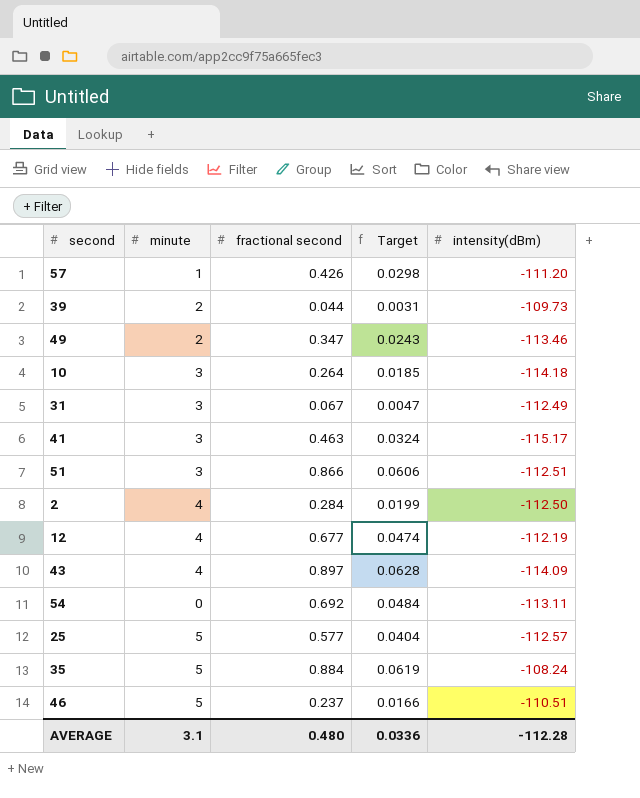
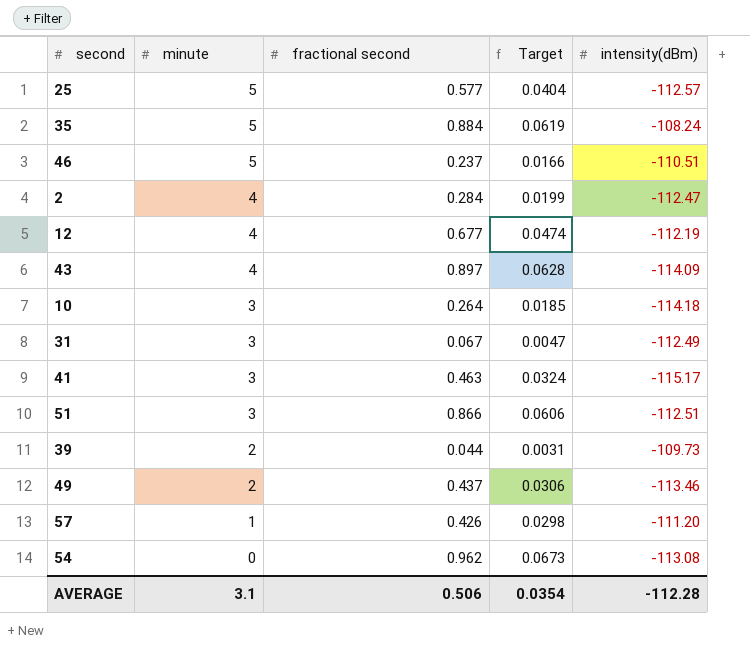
row order: none -> minute descending
2 | intensity(dBm): -112.50 -> -112.47
49 | fractional second: 0.347 -> 0.437
49 | Target: 0.0243 -> 0.0306
54 | fractional second: 0.692 -> 0.962
54 | Target: 0.0484 -> 0.0673
54 | intensity(dBm): -113.11 -> -113.08
AVERAGE | fractional second: 0.480 -> 0.506
AVERAGE | Target: 0.0336 -> 0.0354

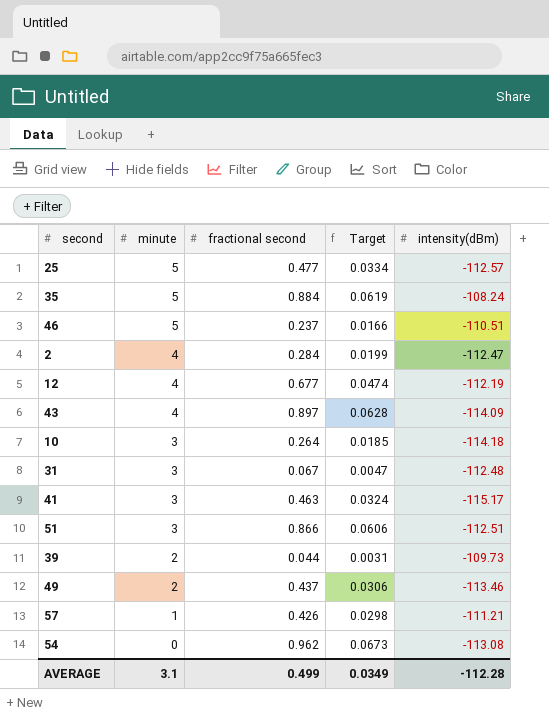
25 | fractional second: 0.577 -> 0.477
25 | Target: 0.0404 -> 0.0334
31 | intensity(dBm): -112.49 -> -112.48
57 | intensity(dBm): -111.20 -> -111.21
AVERAGE | fractional second: 0.506 -> 0.499
AVERAGE | Target: 0.0354 -> 0.0349

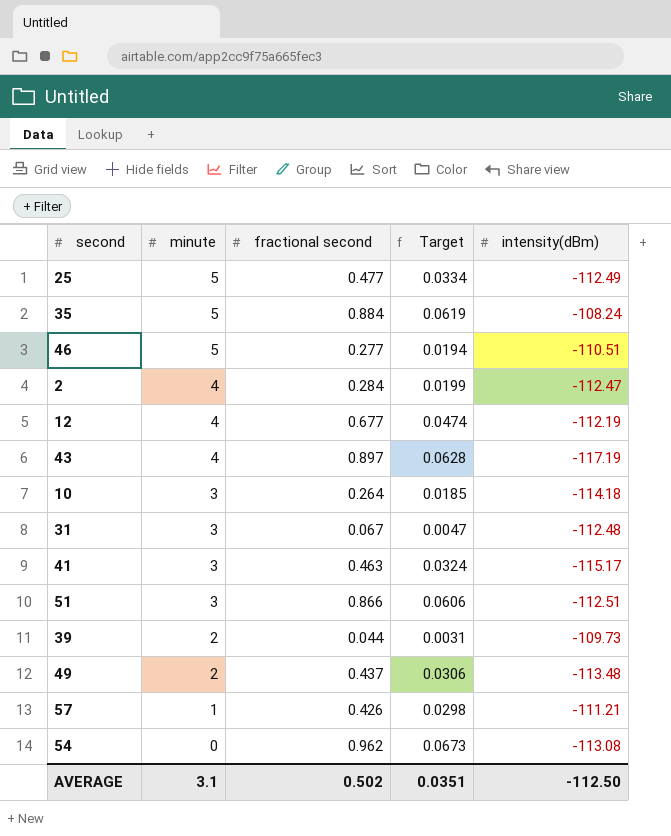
25 | intensity(dBm): -112.57 -> -112.49
46 | fractional second: 0.237 -> 0.277
46 | Target: 0.0166 -> 0.0194
43 | intensity(dBm): -114.09 -> -117.19
49 | intensity(dBm): -113.46 -> -113.48
AVERAGE | fractional second: 0.499 -> 0.502
AVERAGE | Target: 0.0349 -> 0.0351
AVERAGE | intensity(dBm): -112.28 -> -112.50

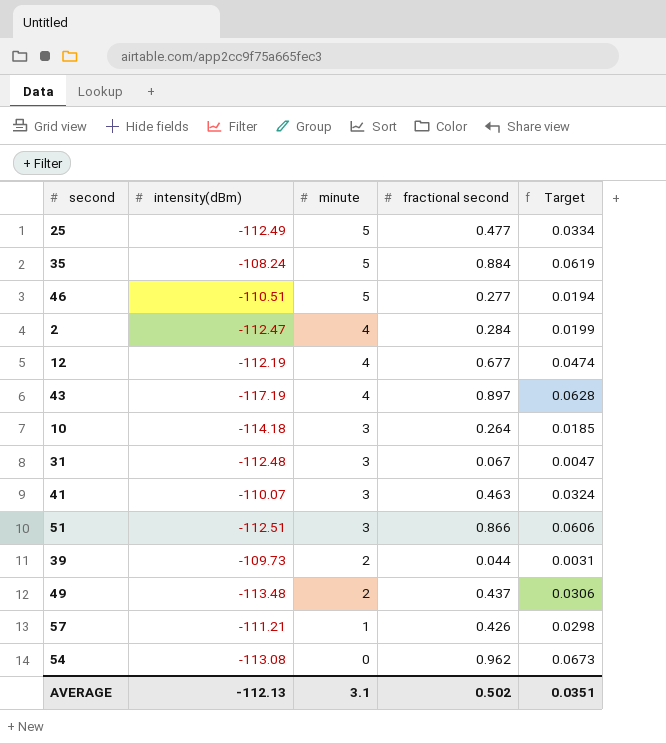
column intensity(dBm) | position: 5 -> 2
41 | intensity(dBm): -115.17 -> -110.07
AVERAGE | intensity(dBm): -112.50 -> -112.13

